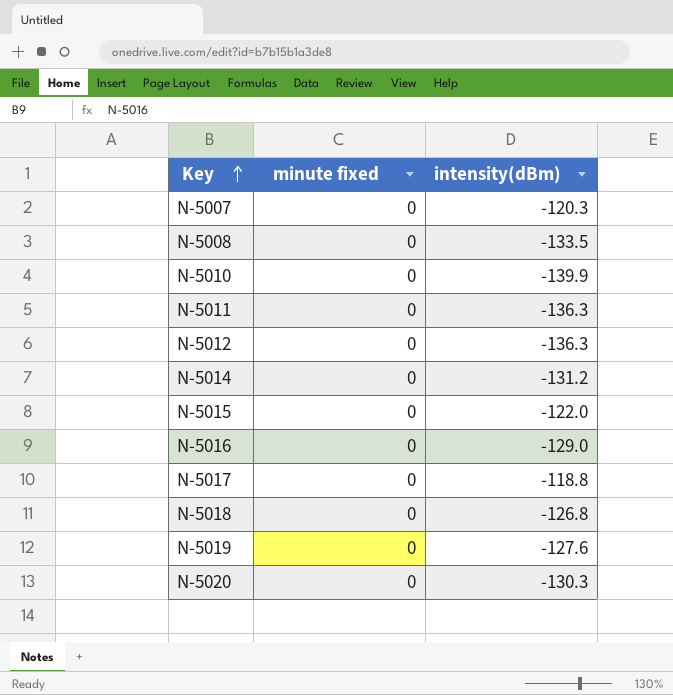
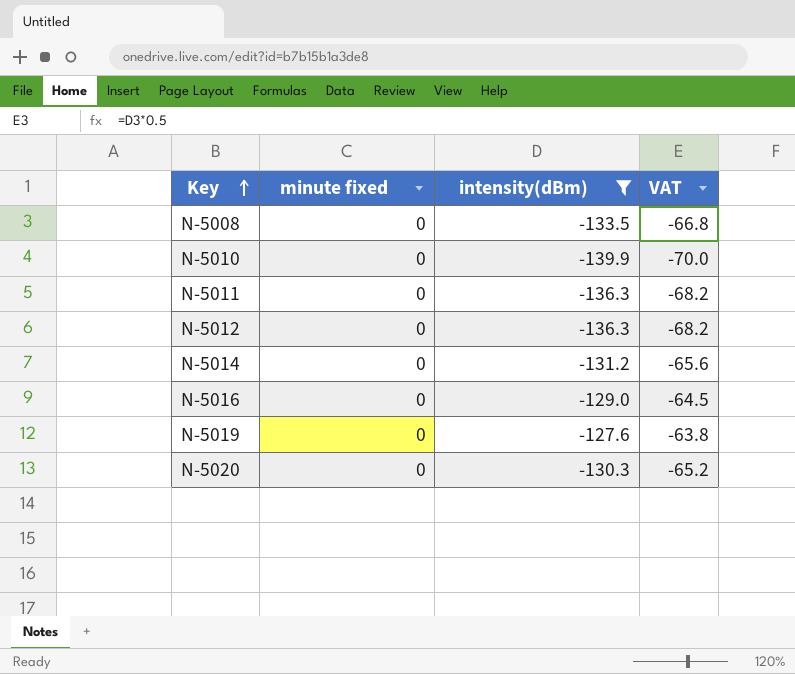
filter: none -> intensity(dBm) <= -127.6
column VAT | formula: none -> [intensity(dBm)] * 0.5

